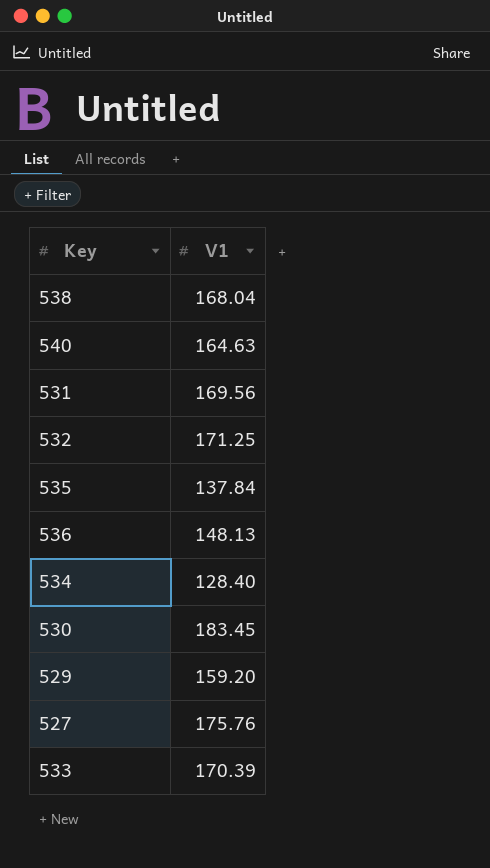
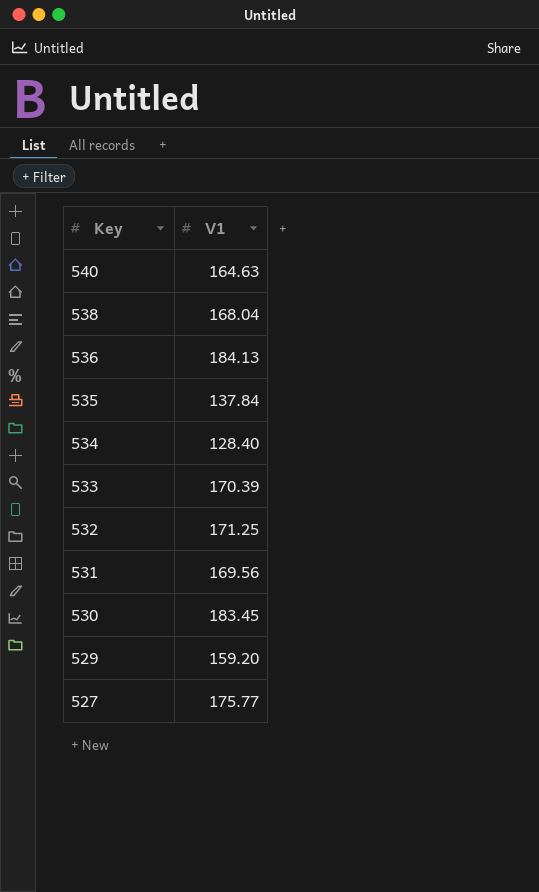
row order: none -> Key descending
536 | V1: 148.13 -> 184.13
527 | V1: 175.76 -> 175.77

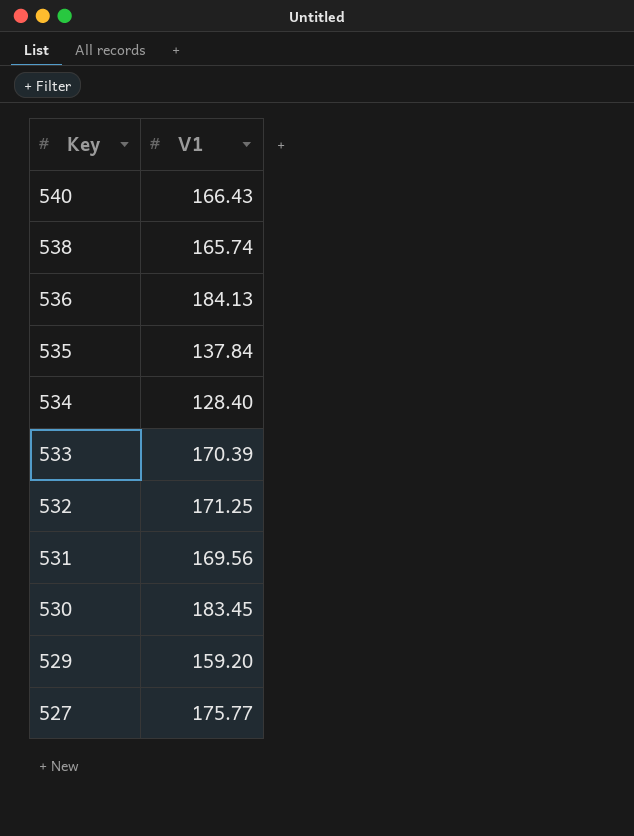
540 | V1: 164.63 -> 166.43
538 | V1: 168.04 -> 165.74

